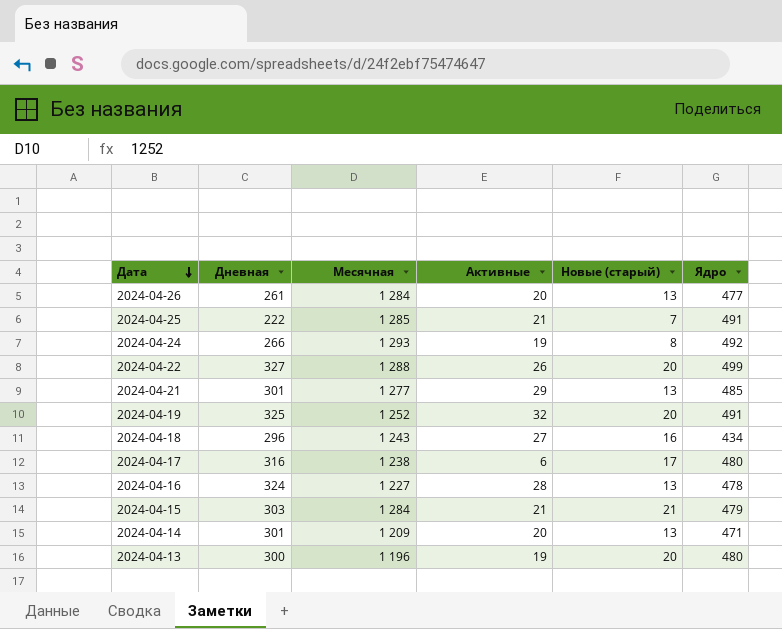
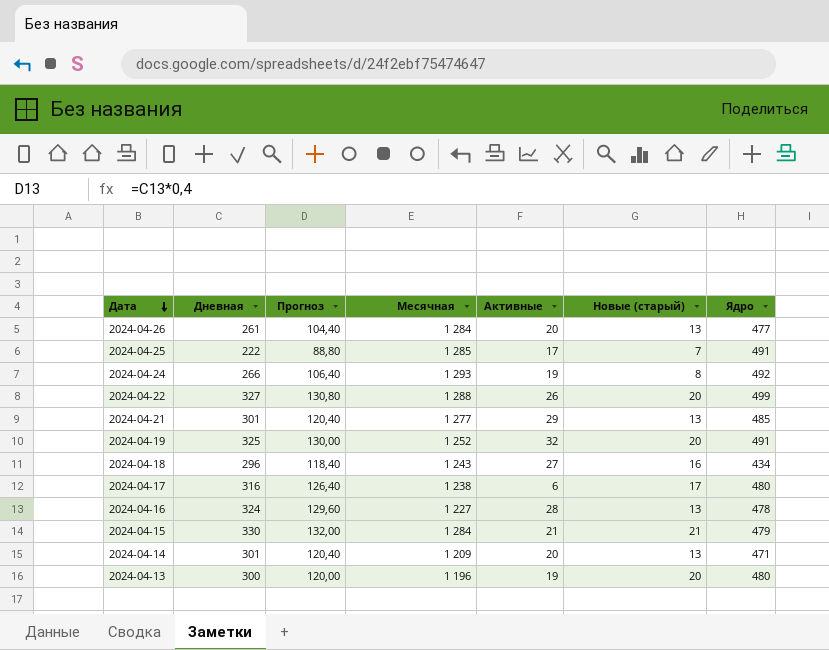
column Прогноз | formula: none -> [Дневная] * 0,4
2024-04-25 | Активные: 21 -> 17
2024-04-15 | Дневная: 303 -> 330

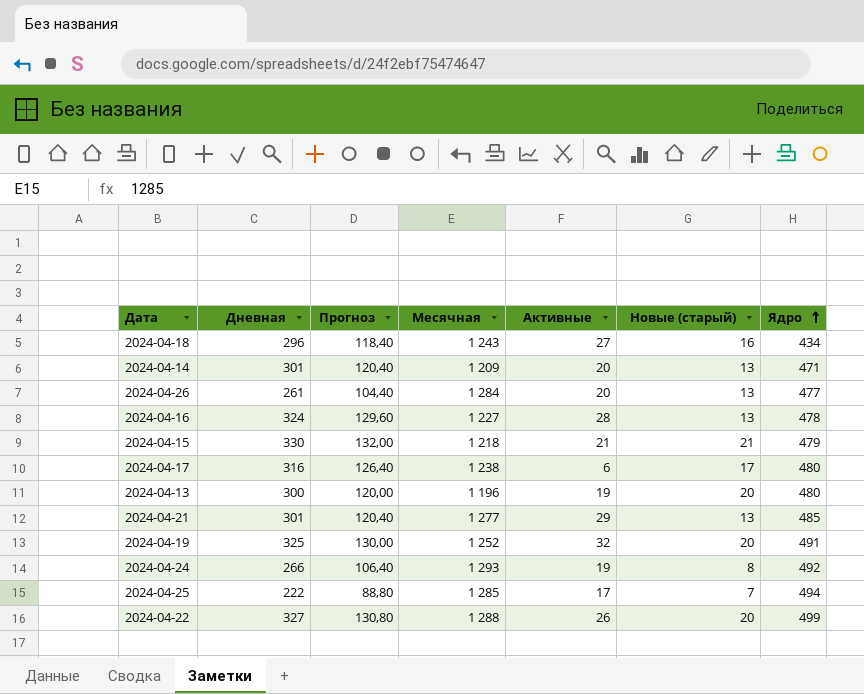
row order: Дата descending -> Ядро ascending
2024-04-15 | Месячная: 1 284 -> 1 218
2024-04-25 | Ядро: 491 -> 494

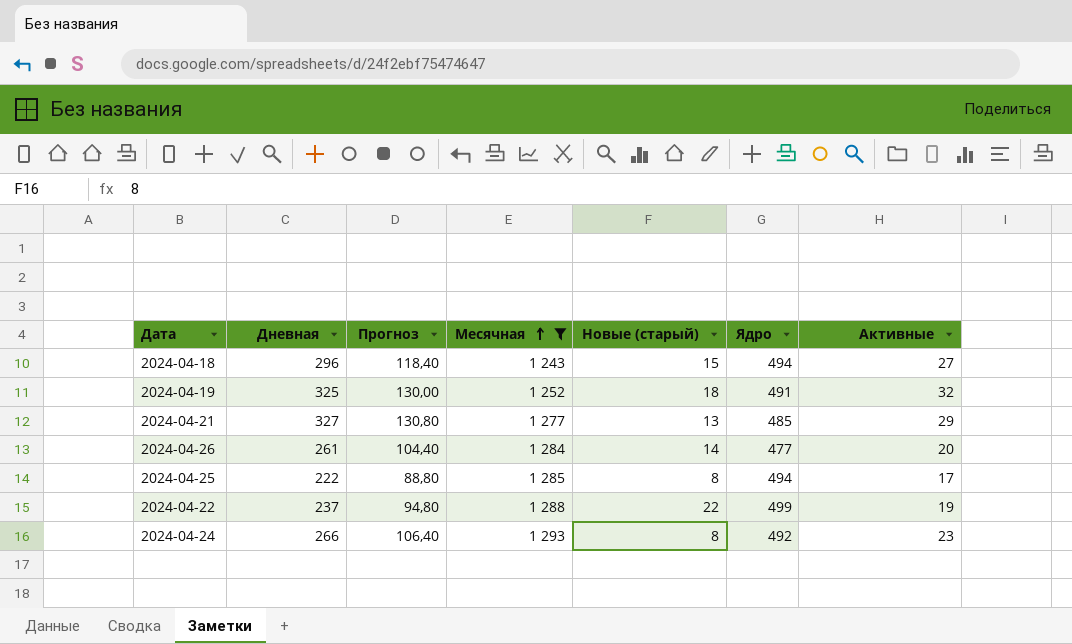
filter: none -> Месячная >= 1 243
row order: Ядро ascending -> Месячная ascending
column Активные | position: 5 -> 7
2024-04-18 | Новые (старый): 16 -> 15
2024-04-18 | Ядро: 434 -> 494
2024-04-19 | Новые (старый): 20 -> 18
2024-04-21 | Дневная: 301 -> 327
2024-04-21 | Прогноз: 120,40 -> 130,80
2024-04-26 | Новые (старый): 13 -> 14
2024-04-25 | Новые (старый): 7 -> 8
2024-04-22 | Дневная: 327 -> 237
2024-04-22 | Прогноз: 130,80 -> 94,80
2024-04-22 | Новые (старый): 20 -> 22
2024-04-22 | Активные: 26 -> 19
2024-04-24 | Активные: 19 -> 23

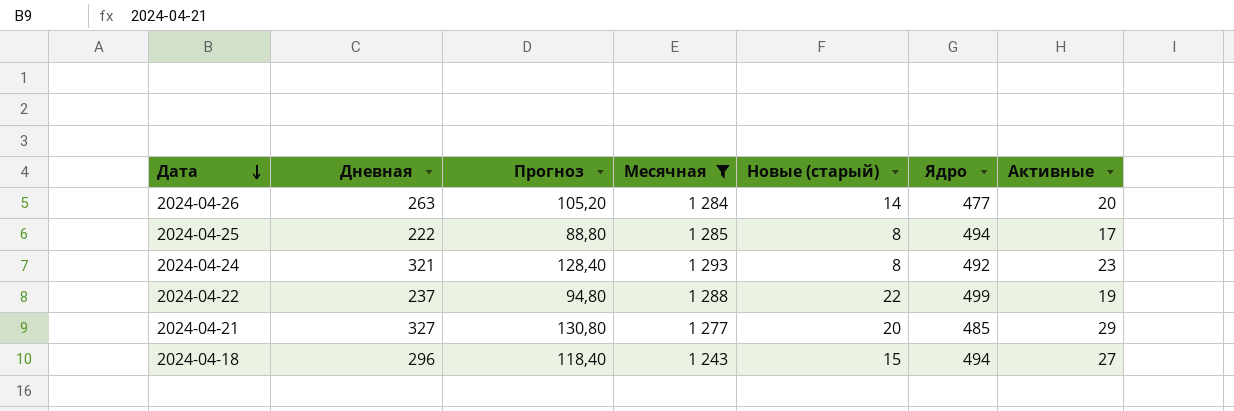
row order: Месячная ascending -> Дата descending
row 2024-04-19: 325 | 130,00 | 1 252 | 18 | 491 | 32 -> none
2024-04-26 | Дневная: 261 -> 263
2024-04-26 | Прогноз: 104,40 -> 105,20
2024-04-24 | Дневная: 266 -> 321
2024-04-24 | Прогноз: 106,40 -> 128,40
2024-04-21 | Новые (старый): 13 -> 20

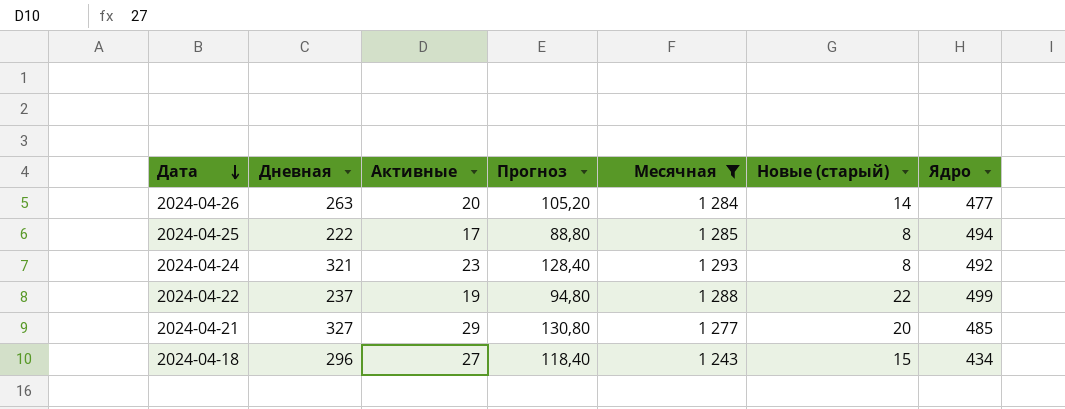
column Активные | position: 7 -> 3
2024-04-18 | Ядро: 494 -> 434

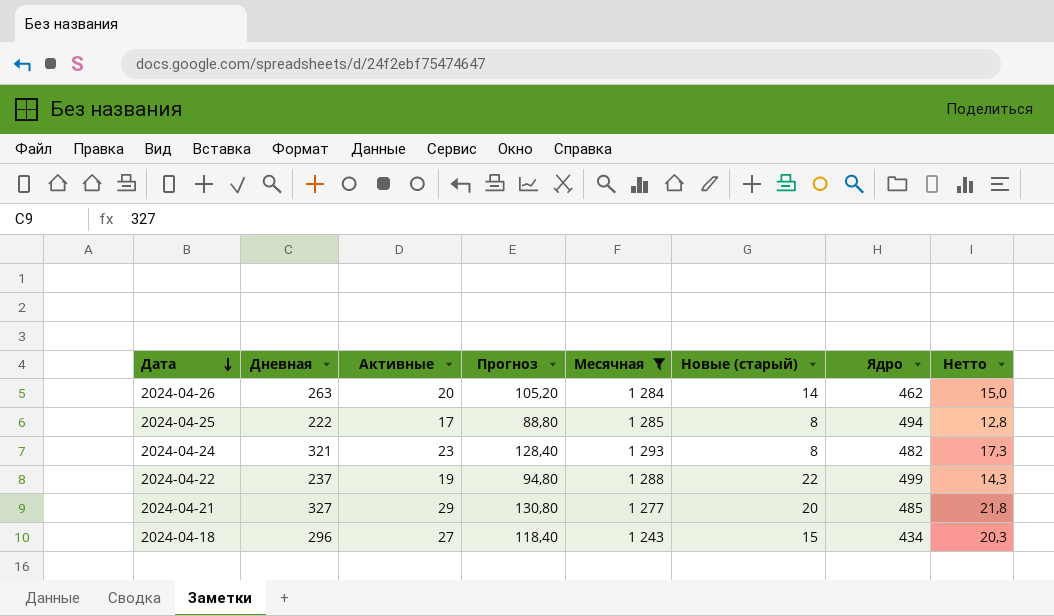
column Нетто | formula: none -> [Активные] * 0,75
2024-04-26 | Ядро: 477 -> 462
2024-04-24 | Ядро: 492 -> 482

